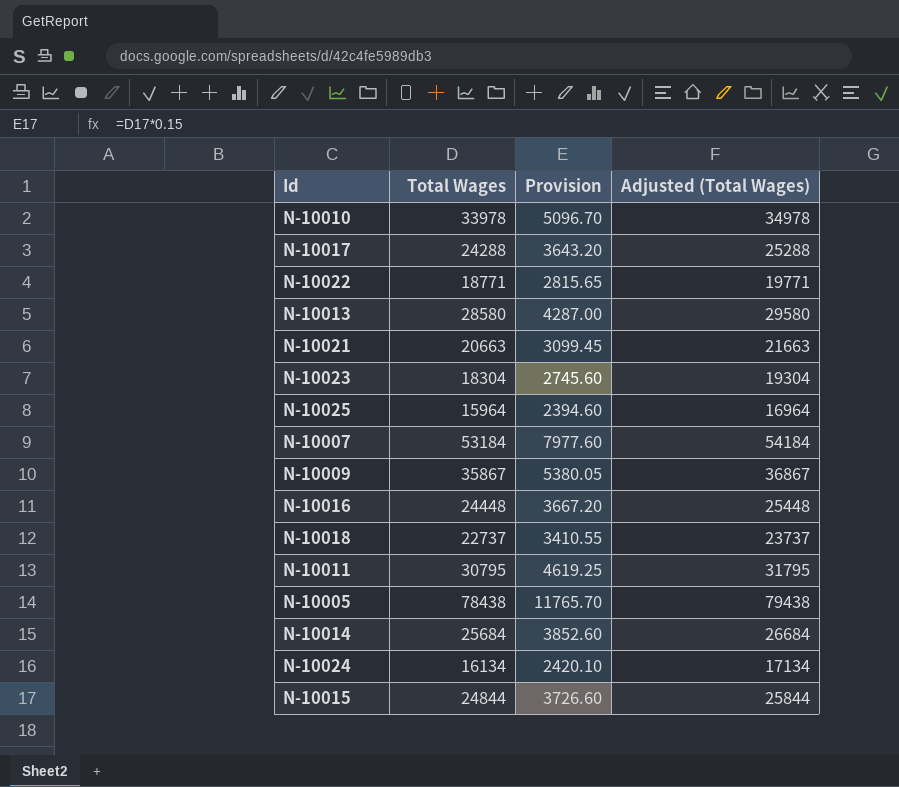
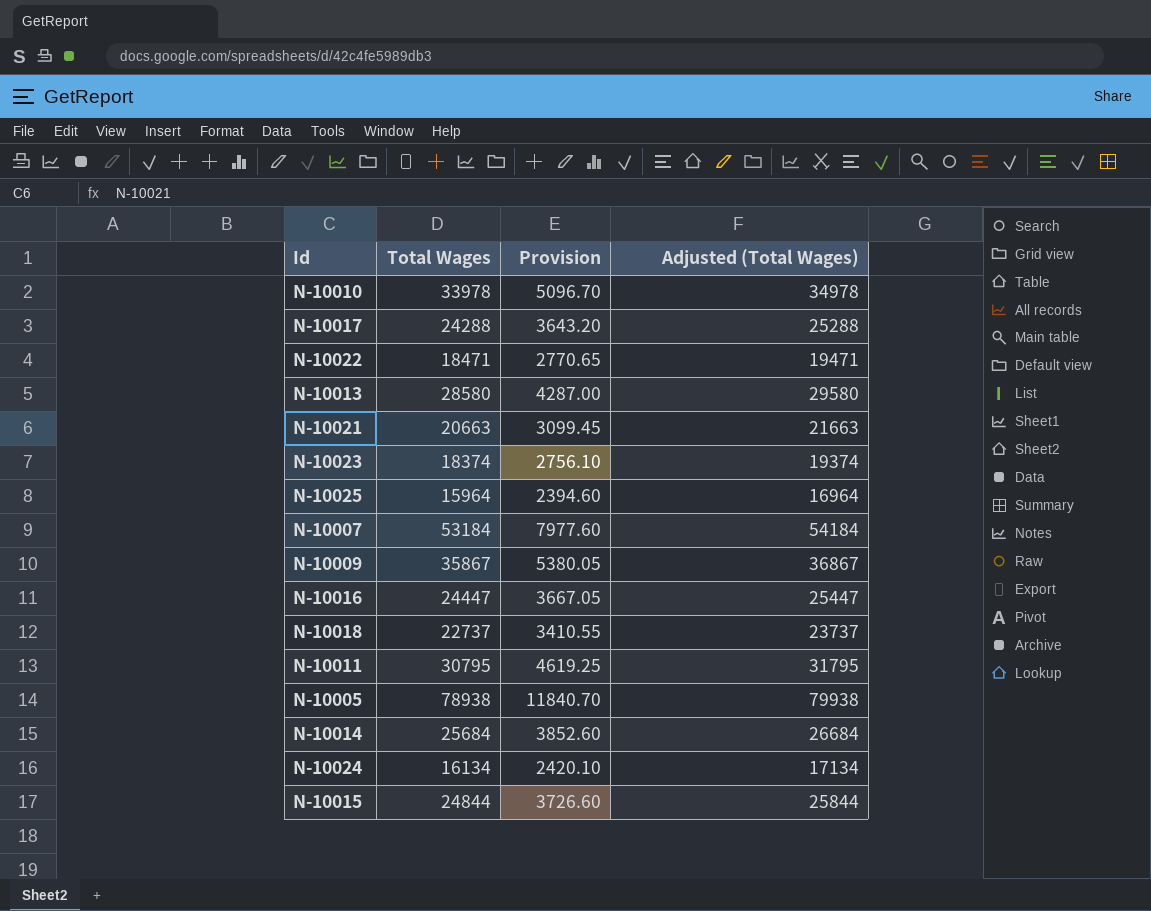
N-10022 | Total Wages: 18771 -> 18471
N-10022 | Provision: 2815.65 -> 2770.65
N-10022 | Adjusted (Total Wages): 19771 -> 19471
N-10023 | Total Wages: 18304 -> 18374
N-10023 | Provision: 2745.60 -> 2756.10
N-10023 | Adjusted (Total Wages): 19304 -> 19374
N-10016 | Total Wages: 24448 -> 24447
N-10016 | Provision: 3667.20 -> 3667.05
N-10016 | Adjusted (Total Wages): 25448 -> 25447
N-10005 | Total Wages: 78438 -> 78938
N-10005 | Provision: 11765.70 -> 11840.70
N-10005 | Adjusted (Total Wages): 79438 -> 79938

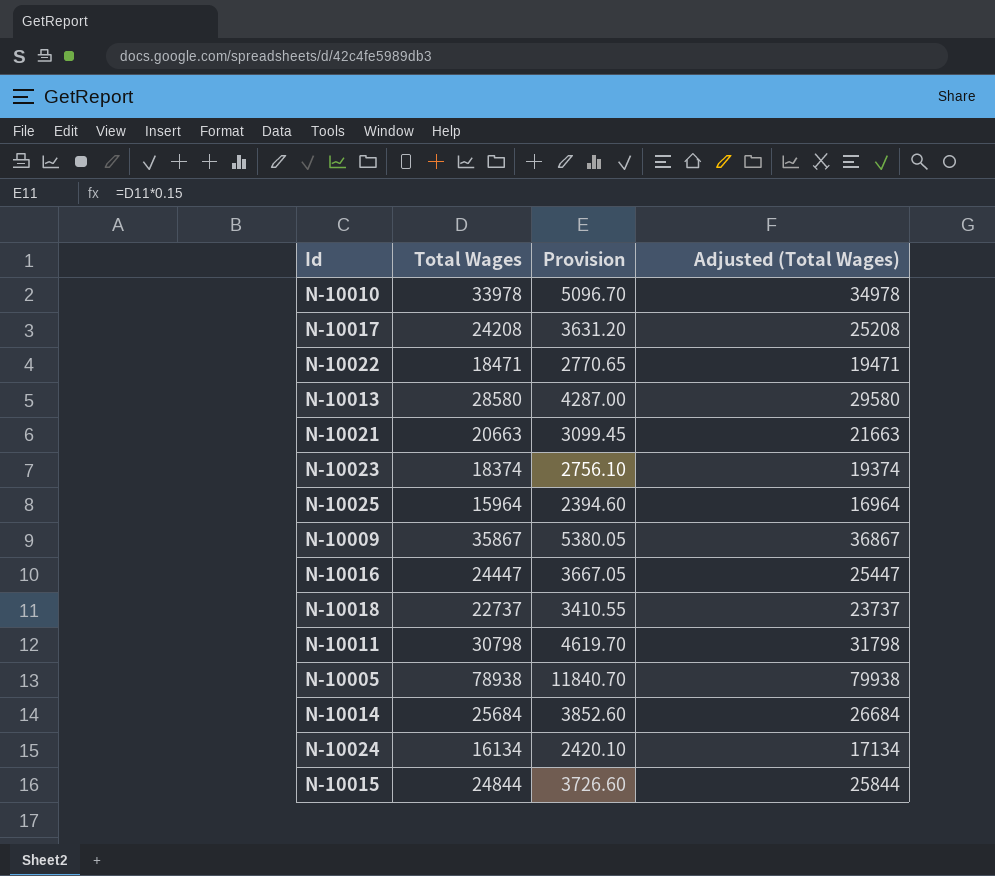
row N-10007: 53184 | 7977.60 | 54184 -> none
N-10017 | Total Wages: 24288 -> 24208
N-10017 | Provision: 3643.20 -> 3631.20
N-10017 | Adjusted (Total Wages): 25288 -> 25208
N-10011 | Total Wages: 30795 -> 30798
N-10011 | Provision: 4619.25 -> 4619.70
N-10011 | Adjusted (Total Wages): 31795 -> 31798

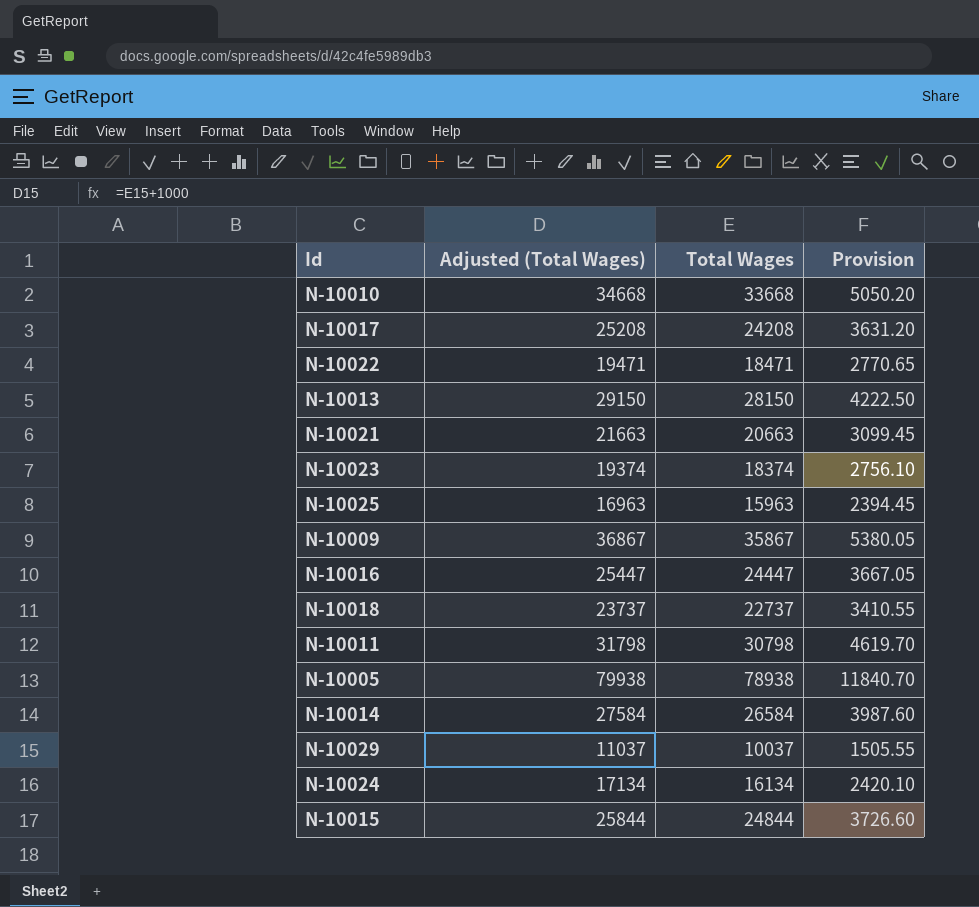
column Adjusted (Total Wages) | position: 4 -> 2
N-10010 | Adjusted (Total Wages): 34978 -> 34668
N-10010 | Total Wages: 33978 -> 33668
N-10010 | Provision: 5096.70 -> 5050.20
N-10013 | Adjusted (Total Wages): 29580 -> 29150
N-10013 | Total Wages: 28580 -> 28150
N-10013 | Provision: 4287.00 -> 4222.50
N-10025 | Adjusted (Total Wages): 16964 -> 16963
N-10025 | Total Wages: 15964 -> 15963
N-10025 | Provision: 2394.60 -> 2394.45
N-10014 | Adjusted (Total Wages): 26684 -> 27584
N-10014 | Total Wages: 25684 -> 26584
N-10014 | Provision: 3852.60 -> 3987.60
row N-10029: none -> 11037 | 10037 | 1505.55

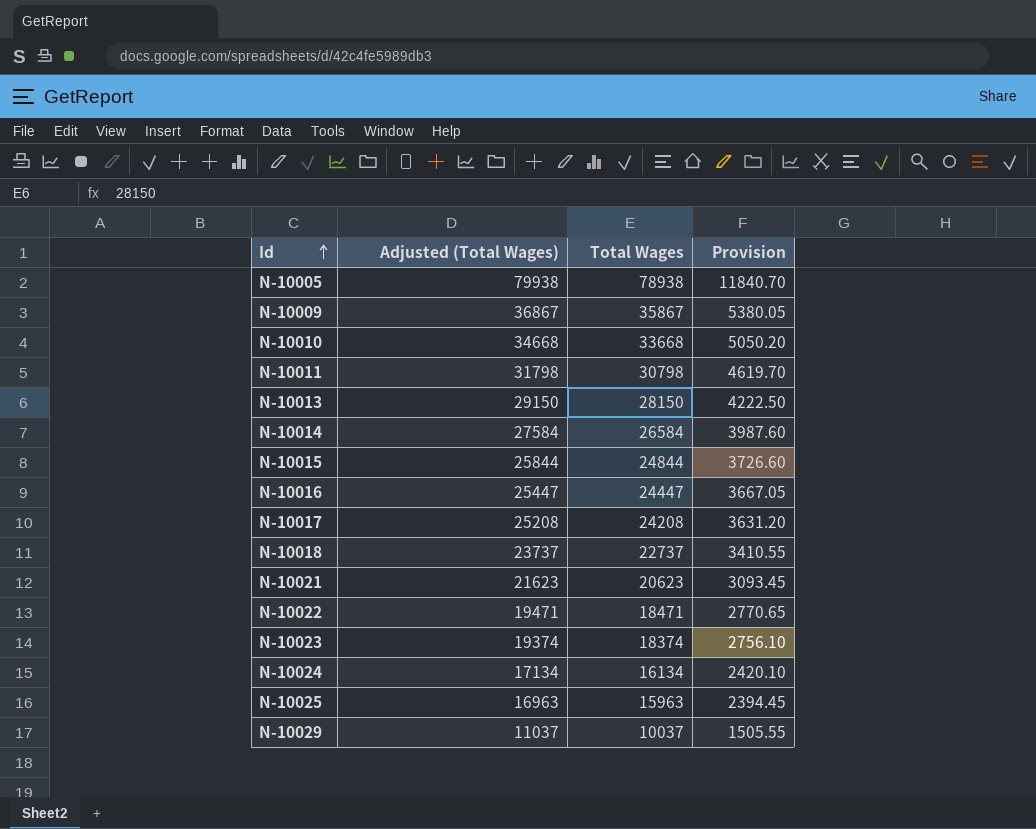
row order: none -> Id ascending
N-10021 | Adjusted (Total Wages): 21663 -> 21623
N-10021 | Total Wages: 20663 -> 20623
N-10021 | Provision: 3099.45 -> 3093.45

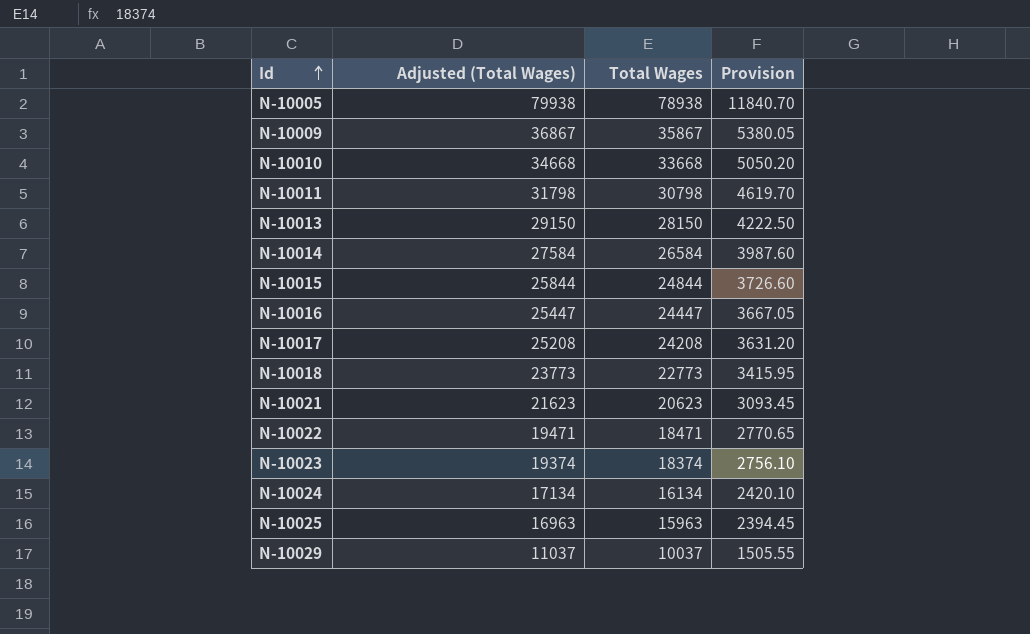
N-10018 | Adjusted (Total Wages): 23737 -> 23773
N-10018 | Total Wages: 22737 -> 22773
N-10018 | Provision: 3410.55 -> 3415.95

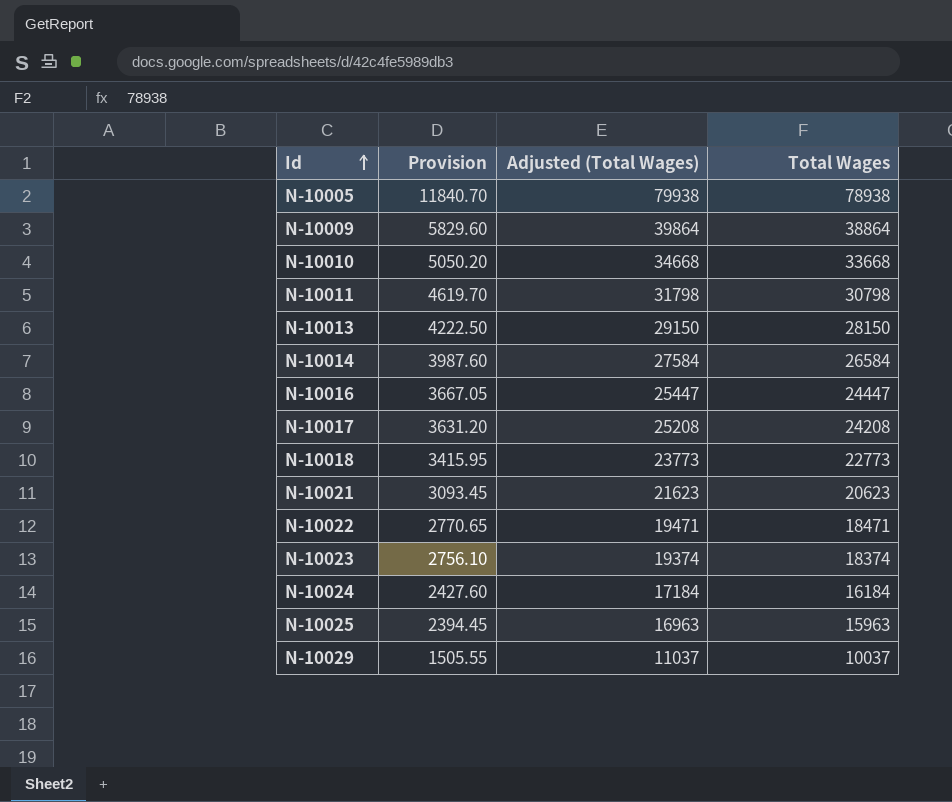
column Provision | position: 4 -> 2
row N-10015: 25844 | 24844 | 3726.60 -> none
N-10009 | Provision: 5380.05 -> 5829.60
N-10009 | Adjusted (Total Wages): 36867 -> 39864
N-10009 | Total Wages: 35867 -> 38864
N-10024 | Provision: 2420.10 -> 2427.60
N-10024 | Adjusted (Total Wages): 17134 -> 17184
N-10024 | Total Wages: 16134 -> 16184

